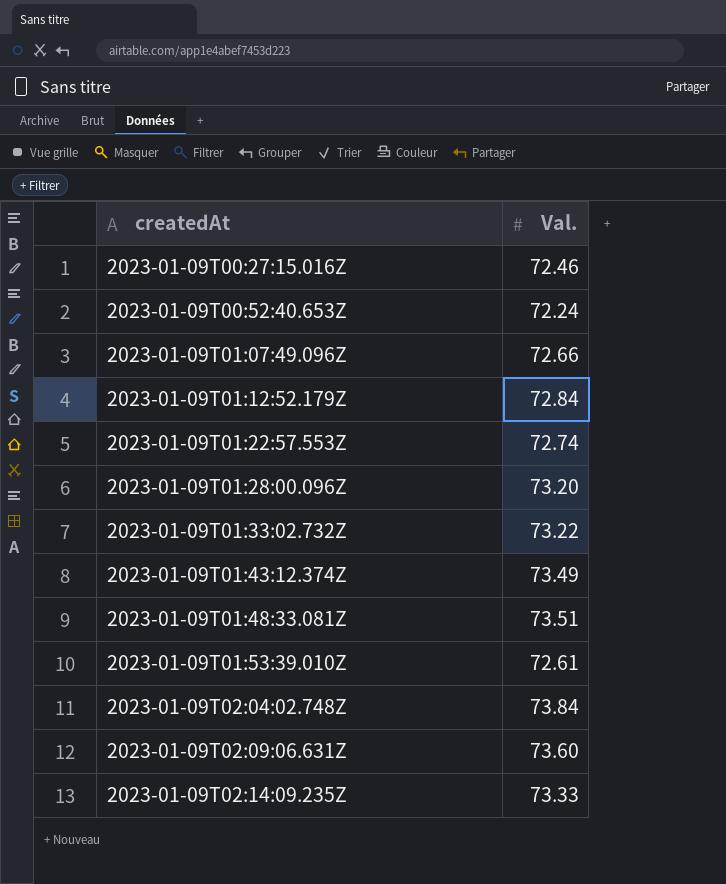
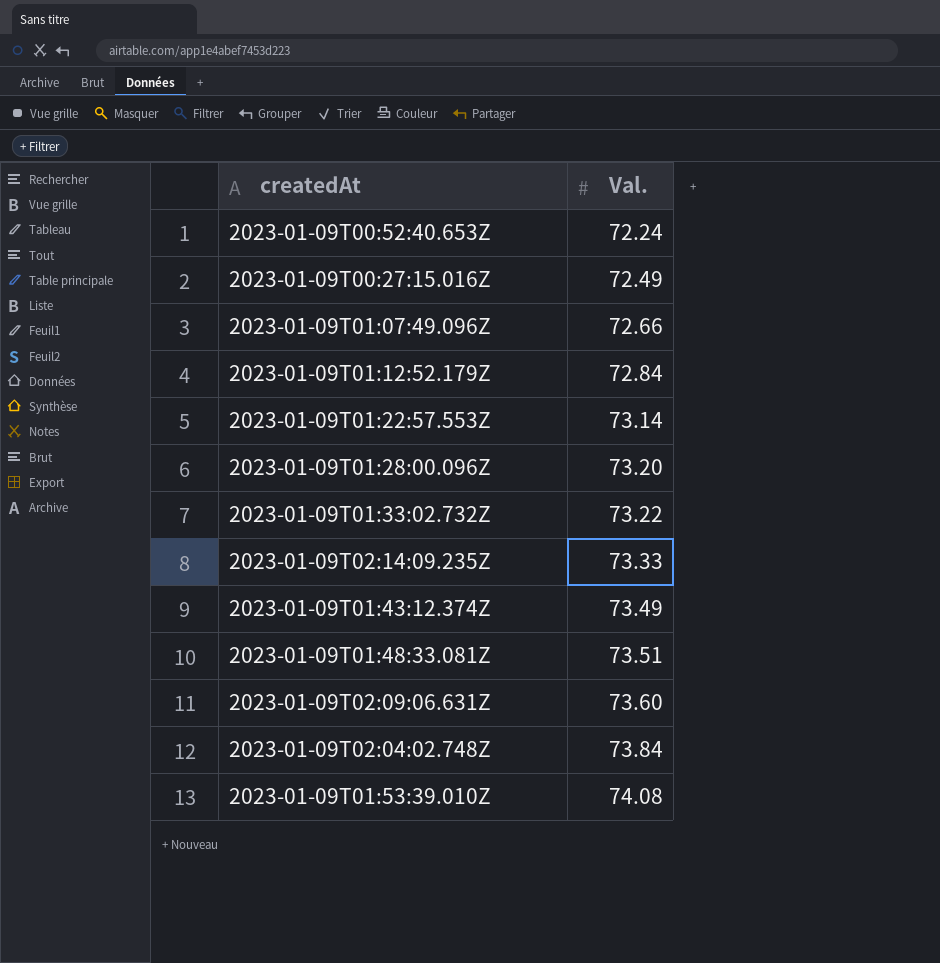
row order: createdAt ascending -> Val. ascending
2023-01-09T00:27:15.016Z | Val.: 72.46 -> 72.49
2023-01-09T01:22:57.553Z | Val.: 72.74 -> 73.14
2023-01-09T01:53:39.010Z | Val.: 72.61 -> 74.08

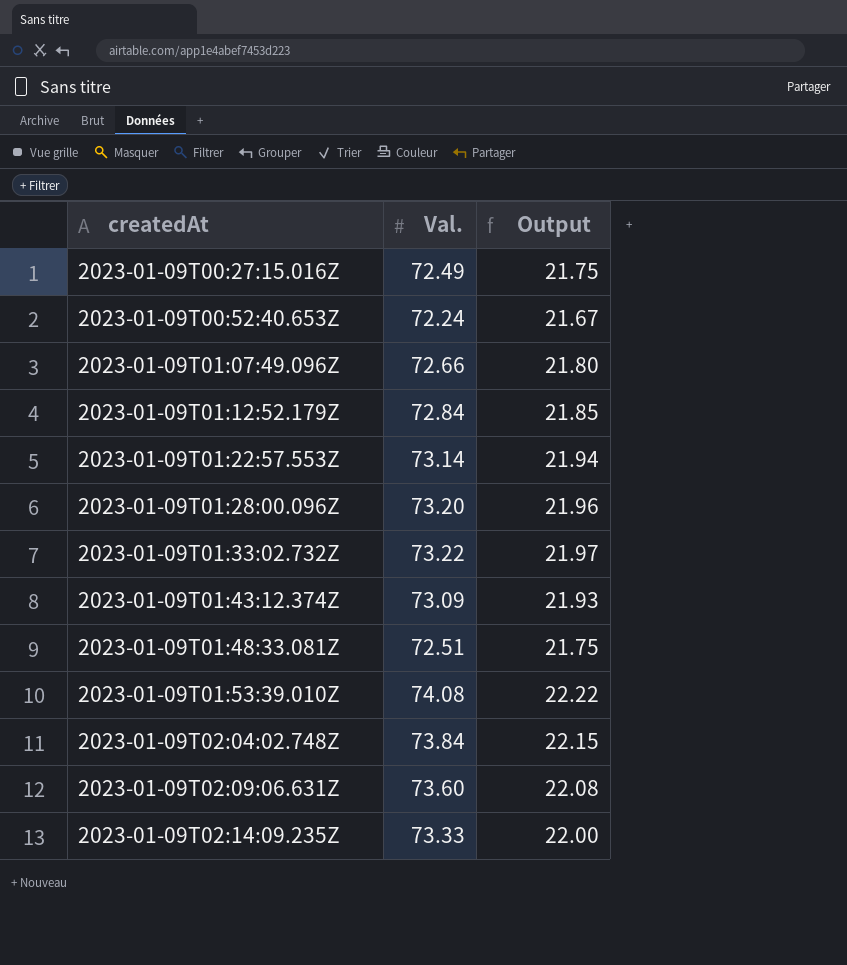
row order: Val. ascending -> createdAt ascending
column Output | formula: none -> [Val.] * 0.3
2023-01-09T01:43:12.374Z | Val.: 73.49 -> 73.09
2023-01-09T01:48:33.081Z | Val.: 73.51 -> 72.51

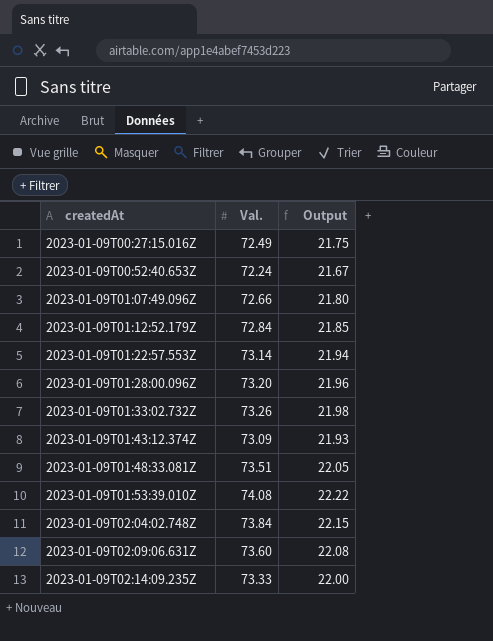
2023-01-09T01:33:02.732Z | Val.: 73.22 -> 73.26
2023-01-09T01:33:02.732Z | Output: 21.97 -> 21.98
2023-01-09T01:48:33.081Z | Val.: 72.51 -> 73.51
2023-01-09T01:48:33.081Z | Output: 21.75 -> 22.05

